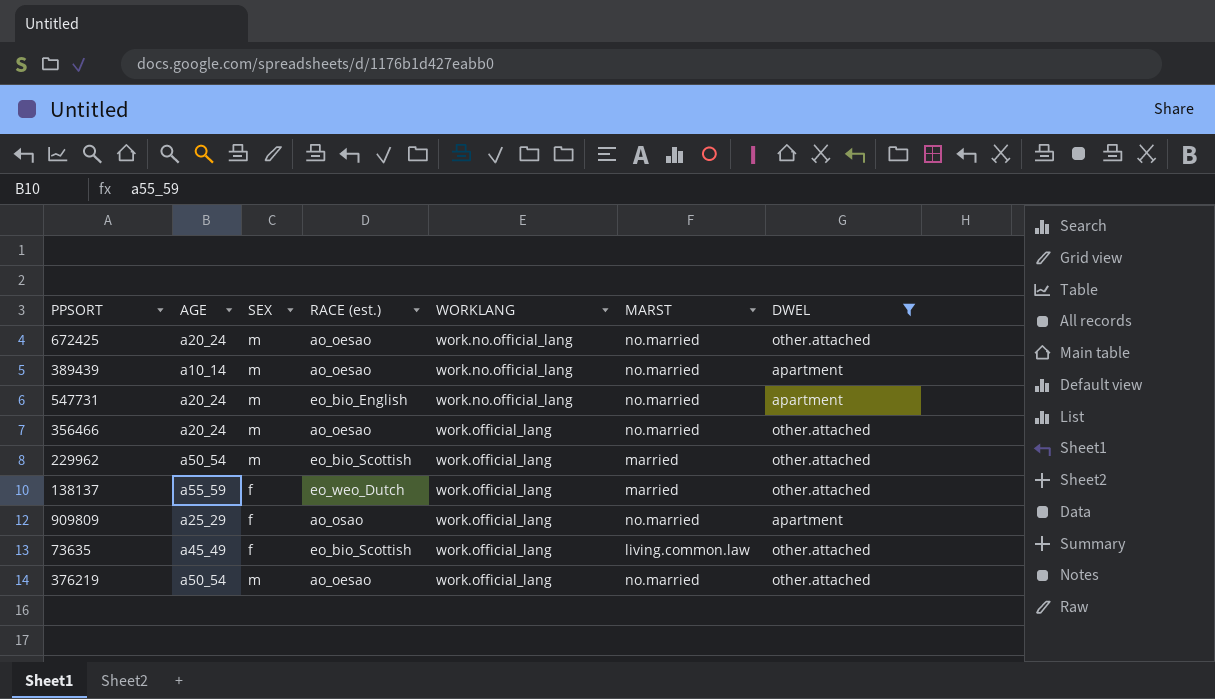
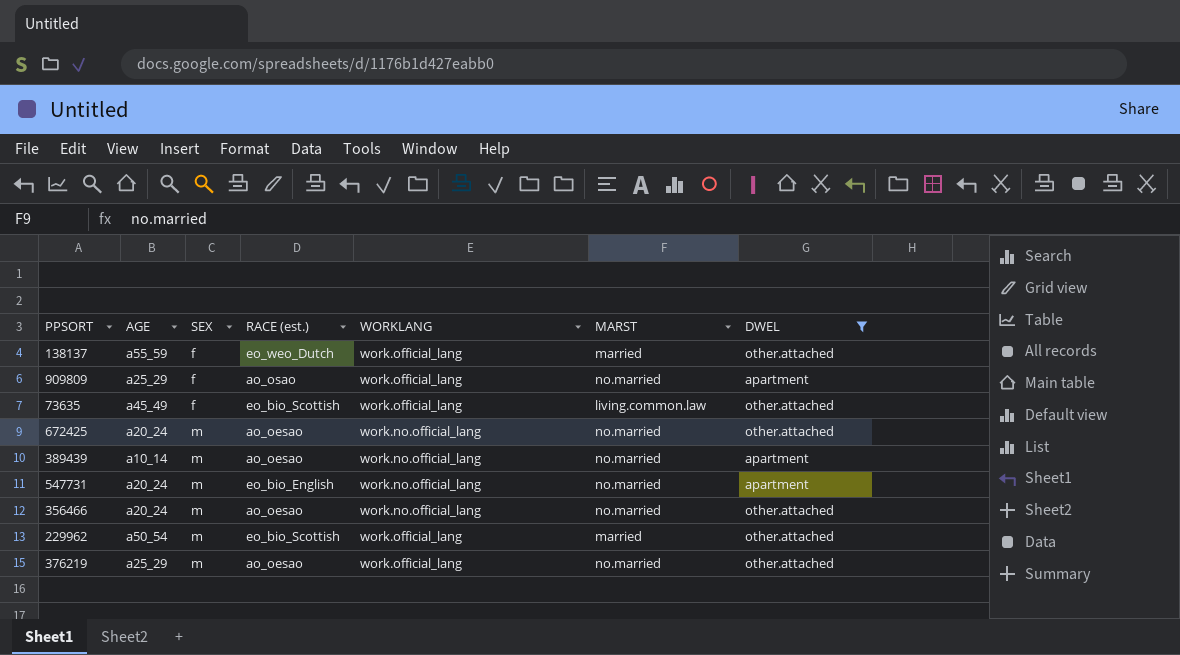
row order: WORKLANG ascending -> SEX ascending
356466 | WORKLANG: work.official_lang -> work.no.official_lang
376219 | AGE: a50_54 -> a25_29

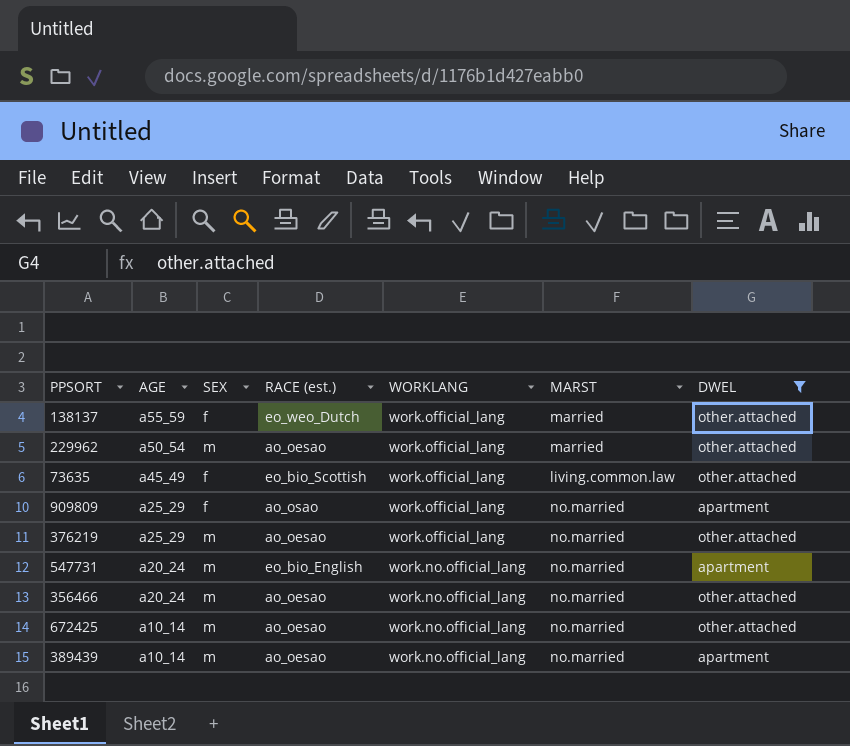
row order: SEX ascending -> AGE descending
229962 | RACE (est.): eo_bio_Scottish -> ao_oesao
672425 | AGE: a20_24 -> a10_14

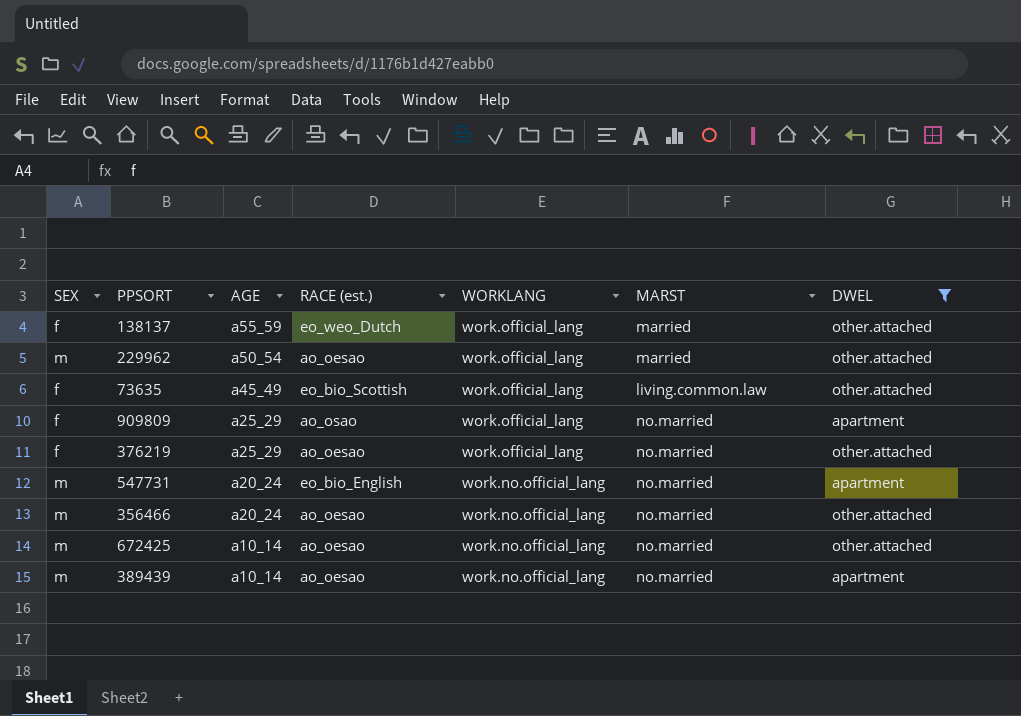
column SEX | position: 3 -> 1
376219 | SEX: m -> f

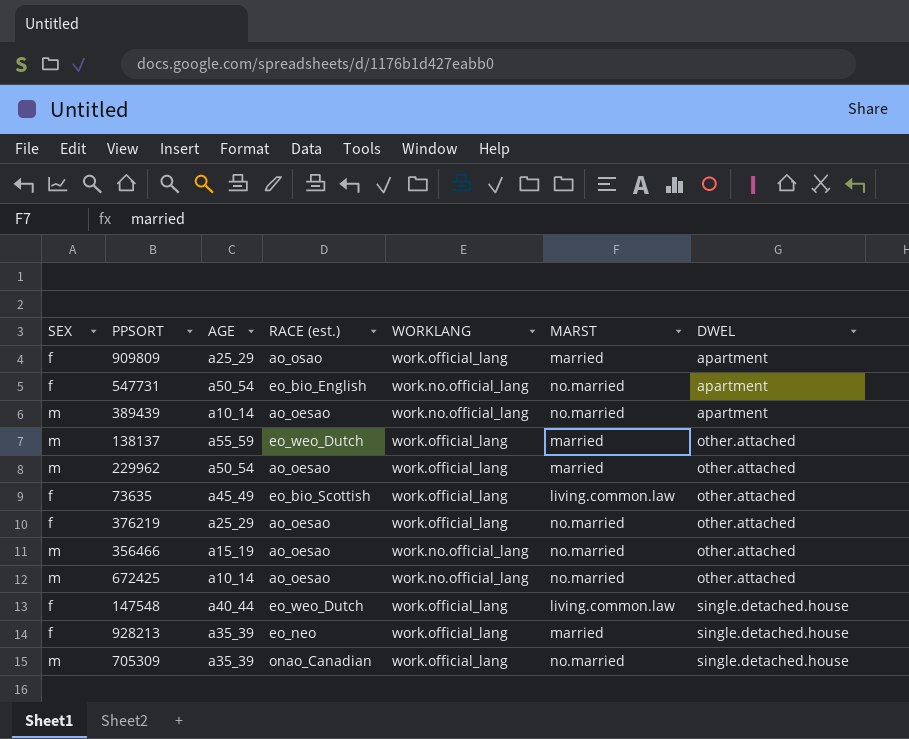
filter: DWEL != single.detached.house -> none
row order: AGE descending -> DWEL ascending
909809 | MARST: no.married -> married
547731 | SEX: m -> f
547731 | AGE: a20_24 -> a50_54
138137 | SEX: f -> m
356466 | AGE: a20_24 -> a15_19

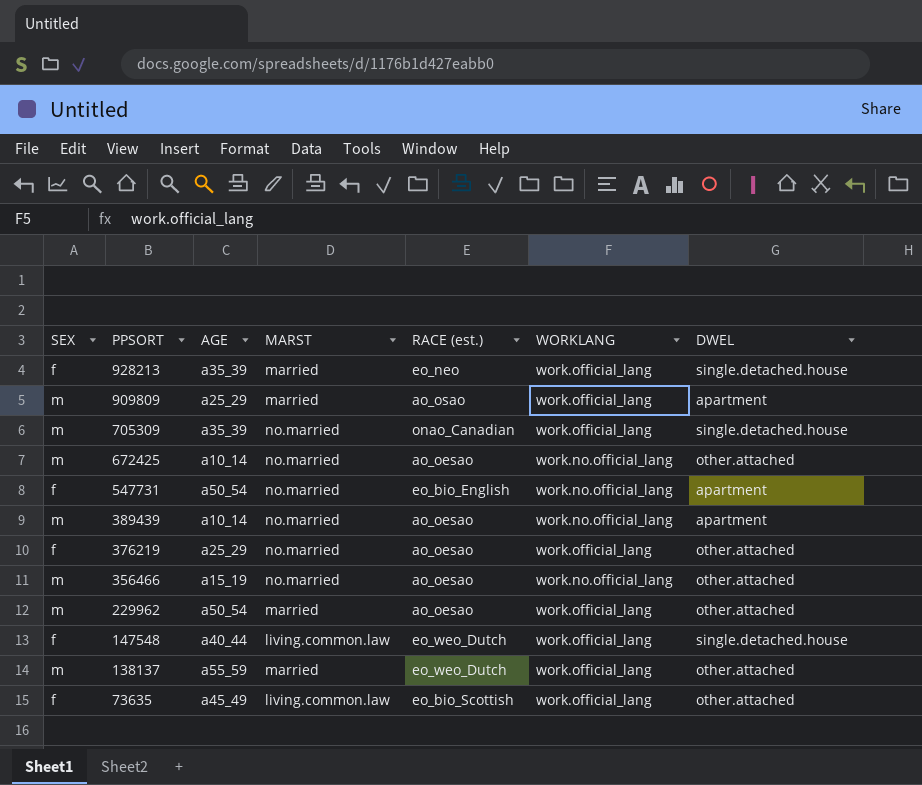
row order: DWEL ascending -> PPSORT descending
column MARST | position: 6 -> 4
909809 | SEX: f -> m

